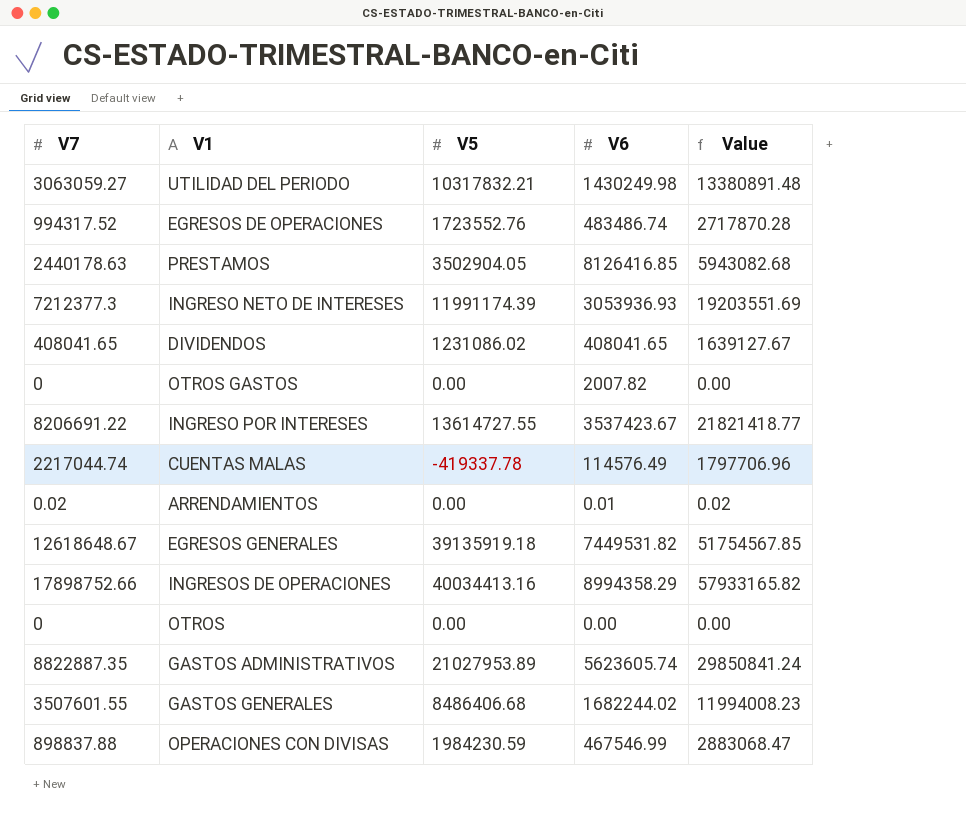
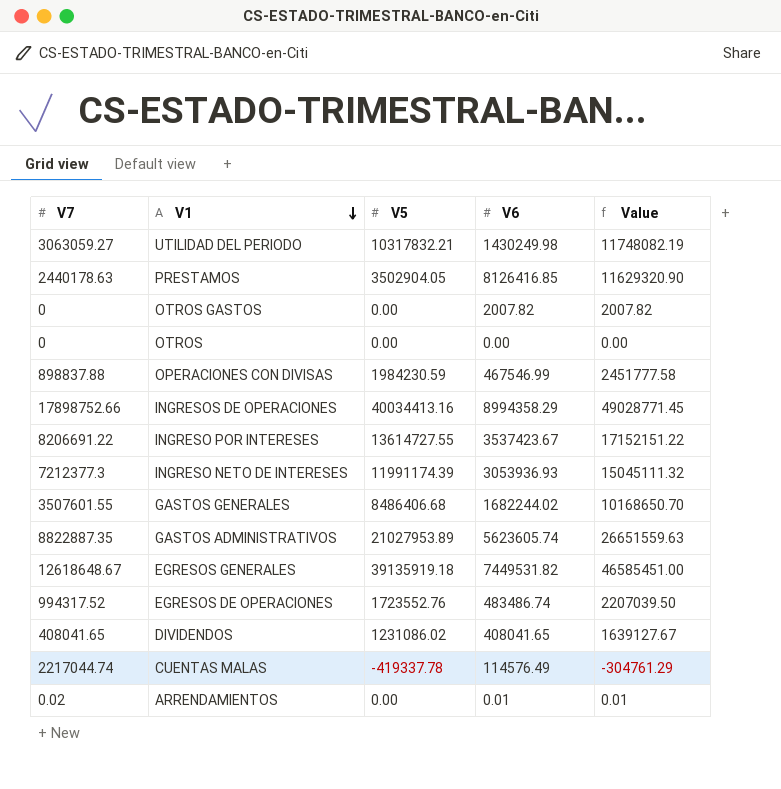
row order: none -> V1 descending
column Value | formula: [V7] + [V5] -> [V5] + [V6]

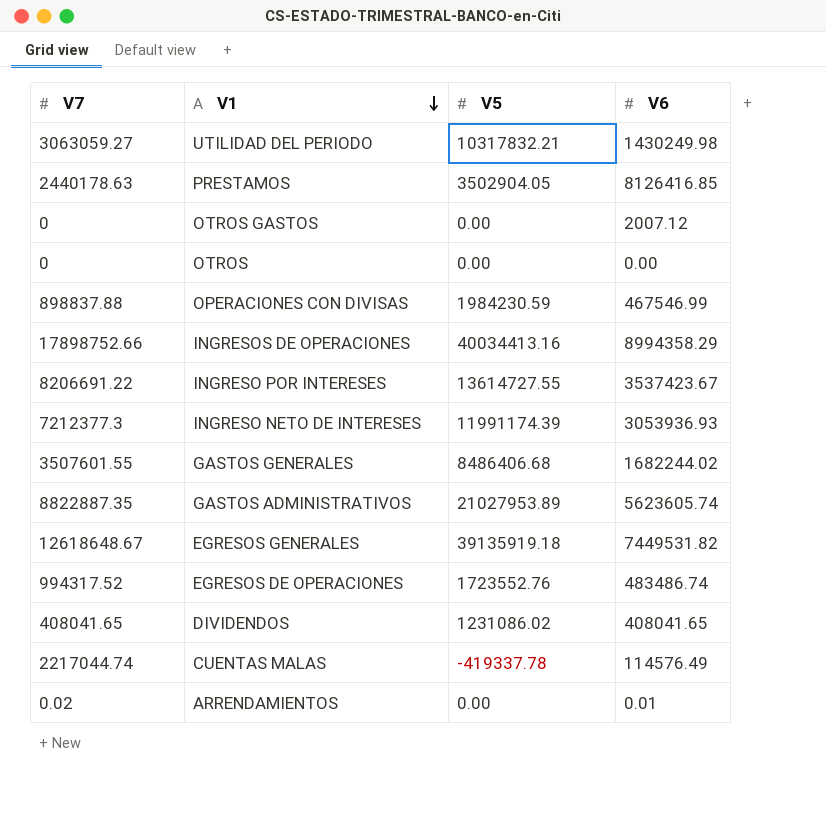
column Value | formula: [V5] + [V6] -> none
OTROS GASTOS | V6: 2007.82 -> 2007.12

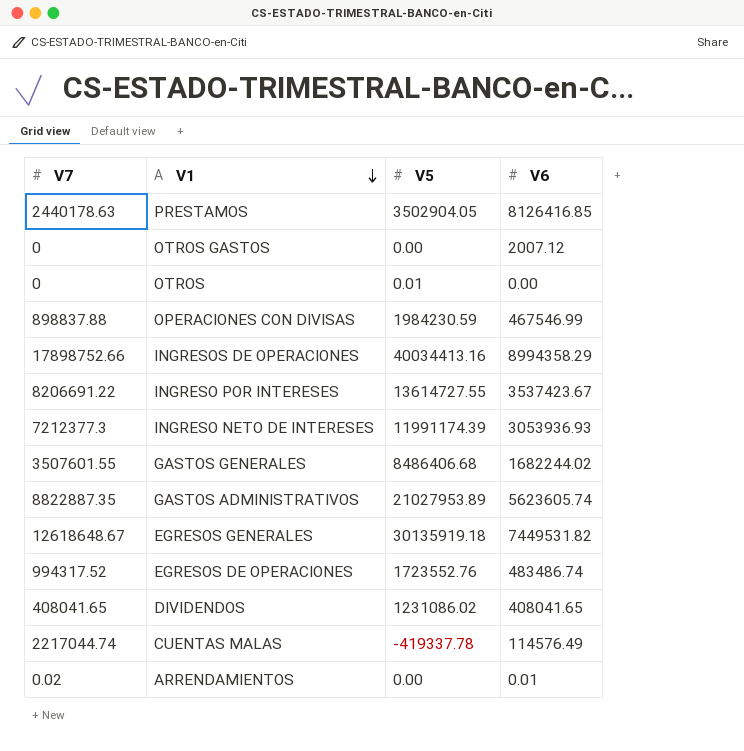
row UTILIDAD DEL PERIODO: 3063059.27 | 10317832.21 | 1430249.98 -> none
OTROS | V5: 0.00 -> 0.01
EGRESOS GENERALES | V5: 39135919.18 -> 30135919.18

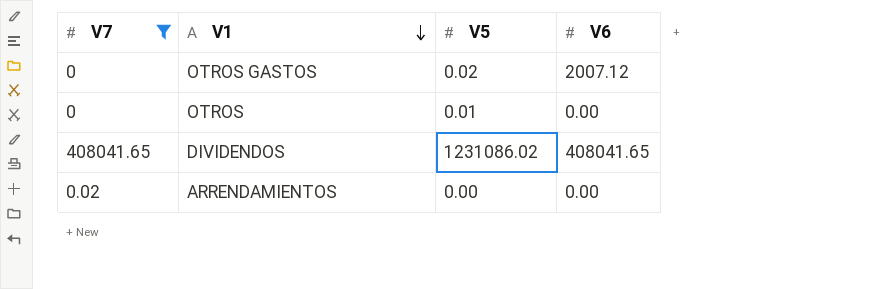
filter: none -> V7 <= 408041.65
OTROS GASTOS | V5: 0.00 -> 0.02
ARRENDAMIENTOS | V6: 0.01 -> 0.00

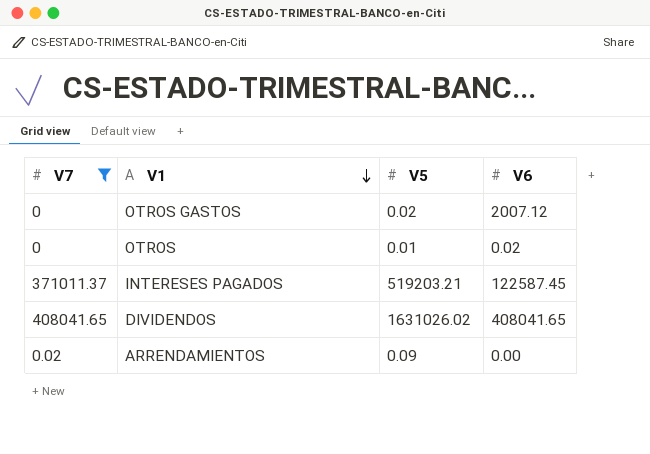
OTROS | V6: 0.00 -> 0.02
row INTERESES PAGADOS: none -> 371011.37 | 519203.21 | 122587.45
DIVIDENDOS | V5: 1231086.02 -> 1631026.02
ARRENDAMIENTOS | V5: 0.00 -> 0.09

